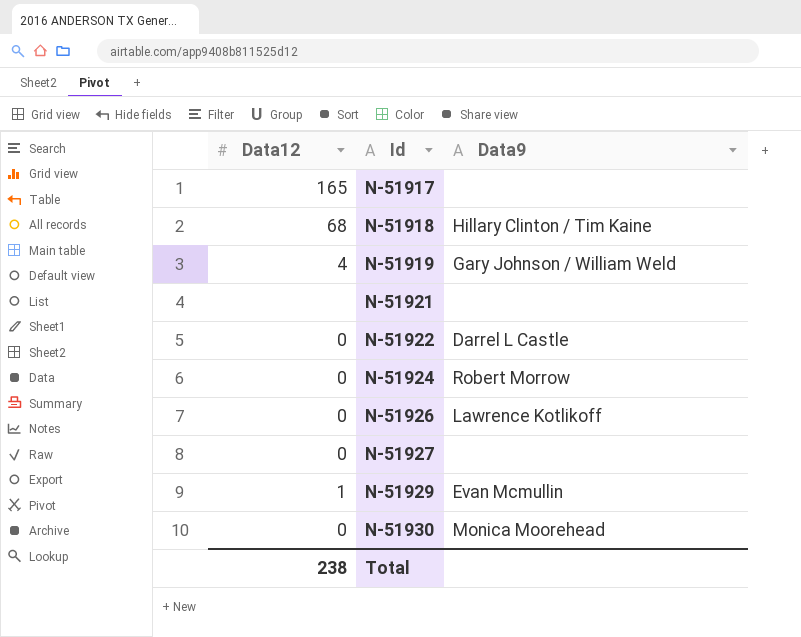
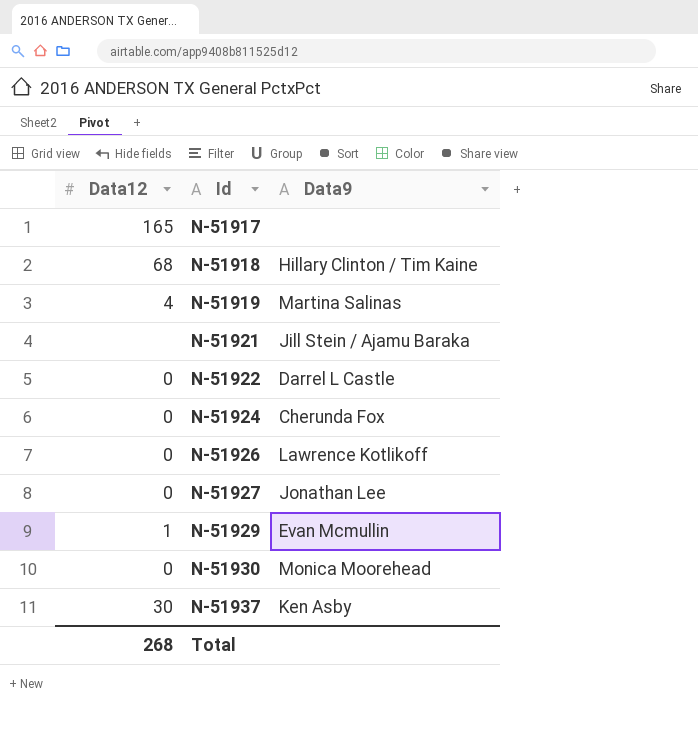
N-51919 | Data9: Gary Johnson / William Weld -> Martina Salinas
N-51921 | Data9: none -> Jill Stein / Ajamu Baraka
N-51924 | Data9: Robert Morrow -> Cherunda Fox
N-51927 | Data9: none -> Jonathan Lee
row N-51937: none -> 30 | Ken Asby
Total | Data12: 238 -> 268

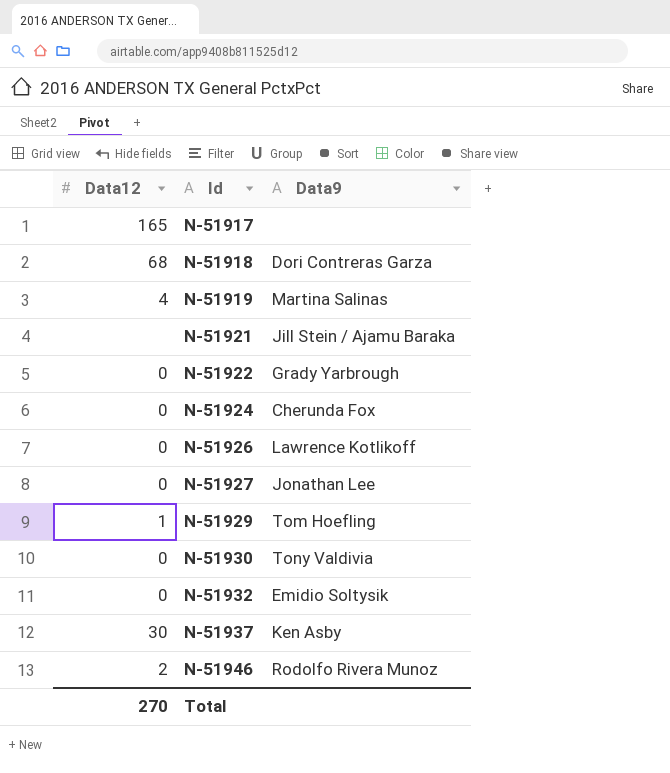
N-51918 | Data9: Hillary Clinton / Tim Kaine -> Dori Contreras Garza
N-51922 | Data9: Darrel L Castle -> Grady Yarbrough
N-51929 | Data9: Evan Mcmullin -> Tom Hoefling
N-51930 | Data9: Monica Moorehead -> Tony Valdivia
row N-51932: none -> 0 | Emidio Soltysik
row N-51946: none -> 2 | Rodolfo Rivera Munoz
Total | Data12: 268 -> 270

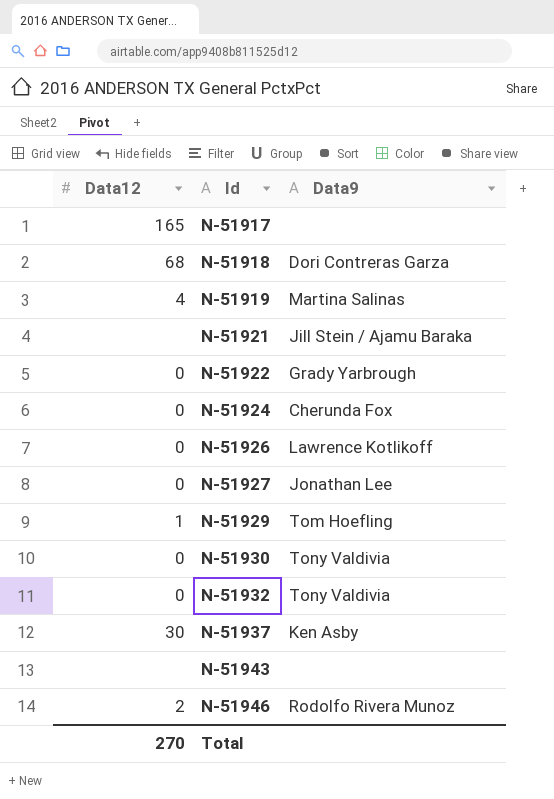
N-51932 | Data9: Emidio Soltysik -> Tony Valdivia
row N-51943: none -> none | none

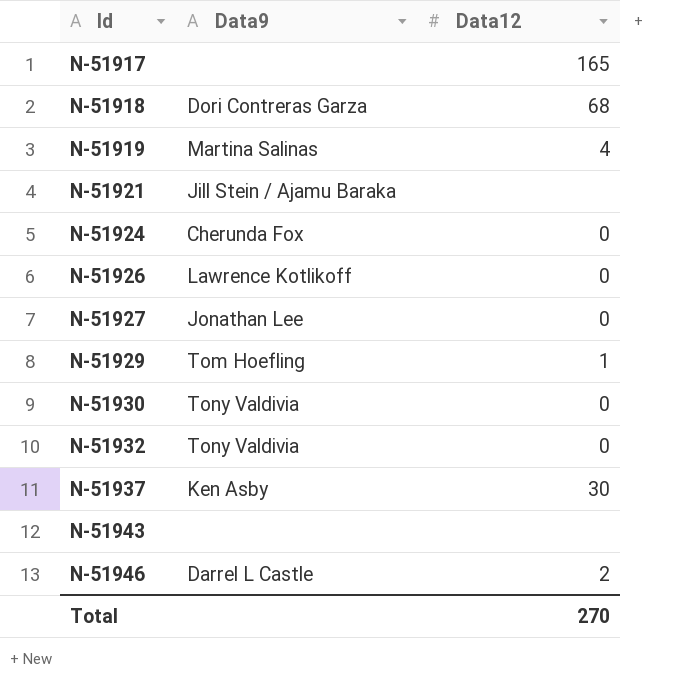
column Data12 | position: 1 -> 3
row N-51922: 0 | Grady Yarbrough -> none
N-51946 | Data9: Rodolfo Rivera Munoz -> Darrel L Castle

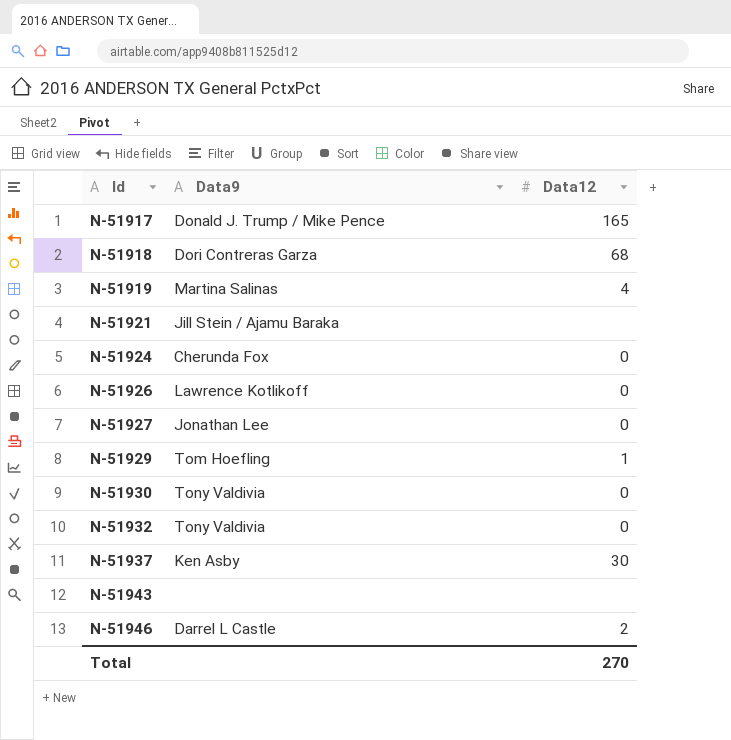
N-51917 | Data9: none -> Donald J. Trump / Mike Pence

